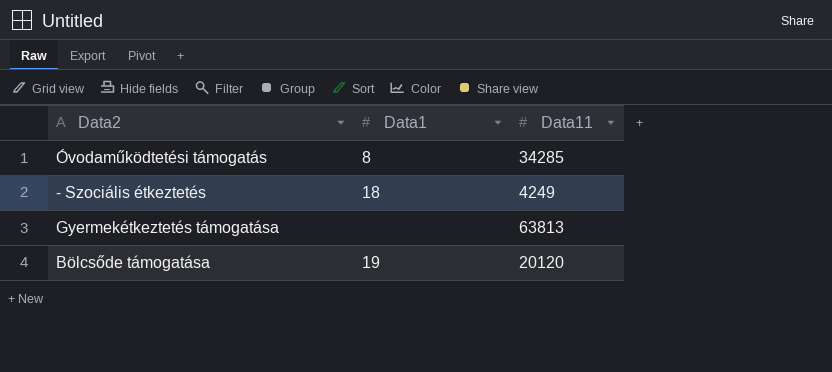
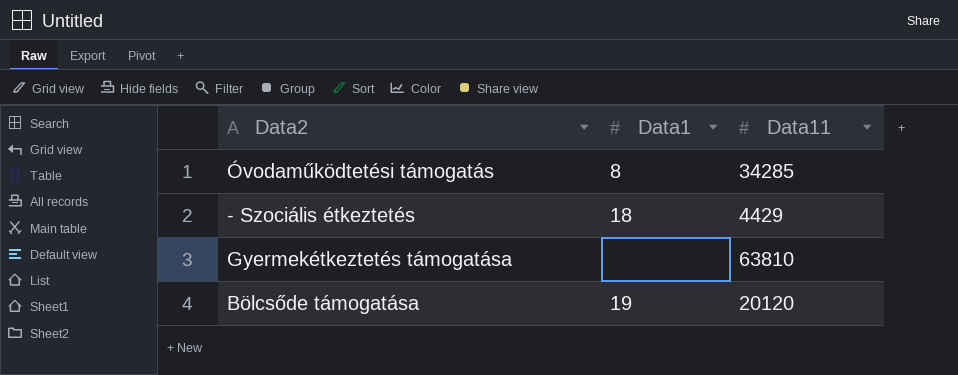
- Szociális étkeztetés | Data11: 4249 -> 4429
Gyermekétkeztetés támogatása | Data11: 63813 -> 63810

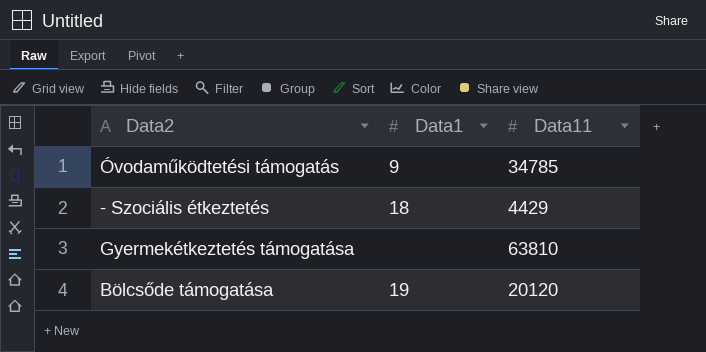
Óvodaműködtetési támogatás | Data1: 8 -> 9
Óvodaműködtetési támogatás | Data11: 34285 -> 34785

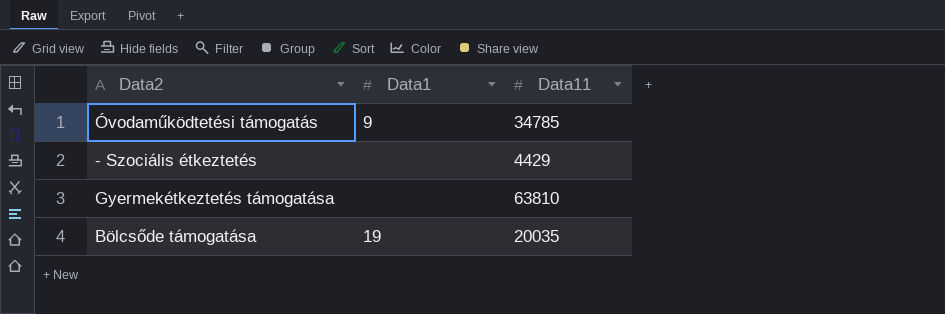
- Szociális étkeztetés | Data1: 18 -> none
Bölcsőde támogatása | Data11: 20120 -> 20035

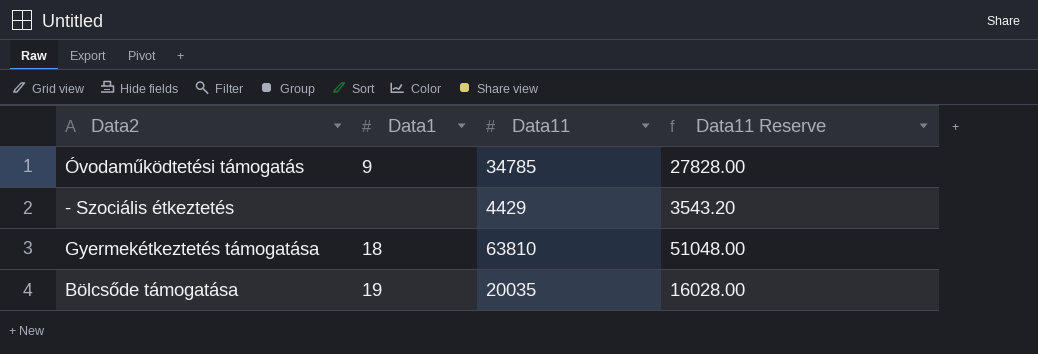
column Data11 Reserve | formula: none -> [Data11] * 0.8
Gyermekétkeztetés támogatása | Data1: none -> 18

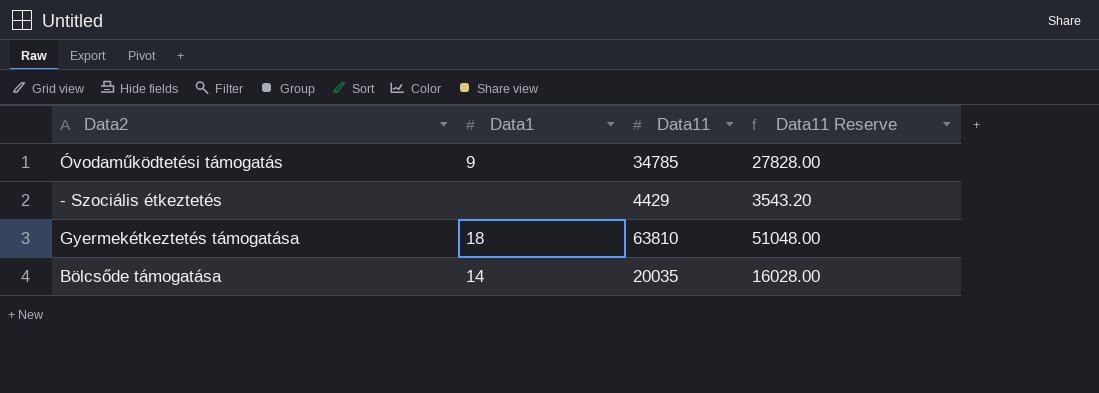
Bölcsőde támogatása | Data1: 19 -> 14

